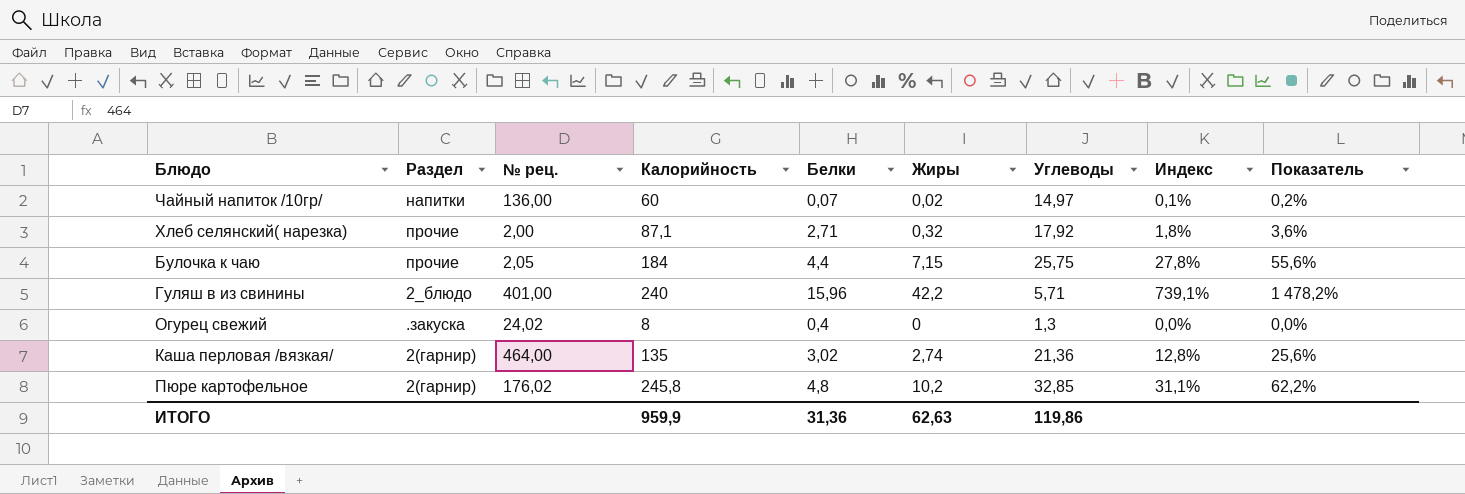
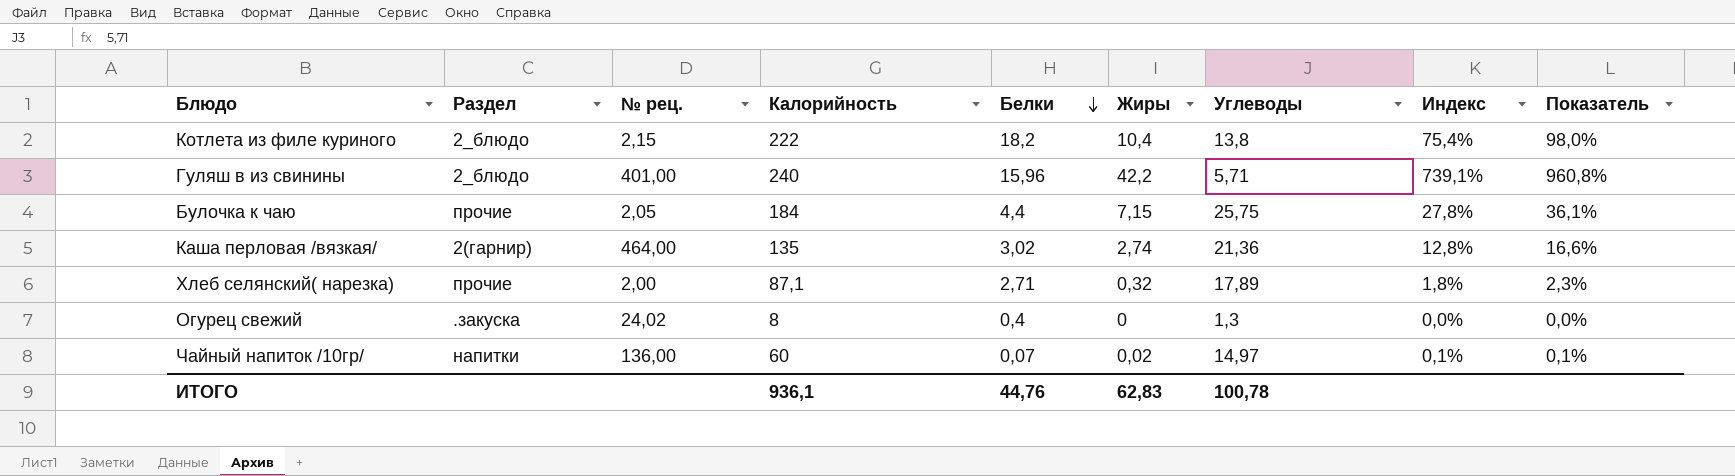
row order: none -> Белки descending
column Показатель | formula: [Индекс] * 2 -> [Индекс] * 1,3
row Пюре картофельное: 2(гарнир) | 176,02 | 245,8 | 4,8 | 10,2 | 32,85 | 31,1% | 62,2% -> none
row Котлета из филе куриного: none -> 2_блюдо | 2,15 | 222 | 18,2 | 10,4 | 13,8 | 75,4% | 98,0%
Хлеб селянский( нарезка) | Углеводы: 17,92 -> 17,89
ИТОГО | Калорийность: 959,9 -> 936,1
ИТОГО | Белки: 31,36 -> 44,76
ИТОГО | Жиры: 62,63 -> 62,83
ИТОГО | Углеводы: 119,86 -> 100,78

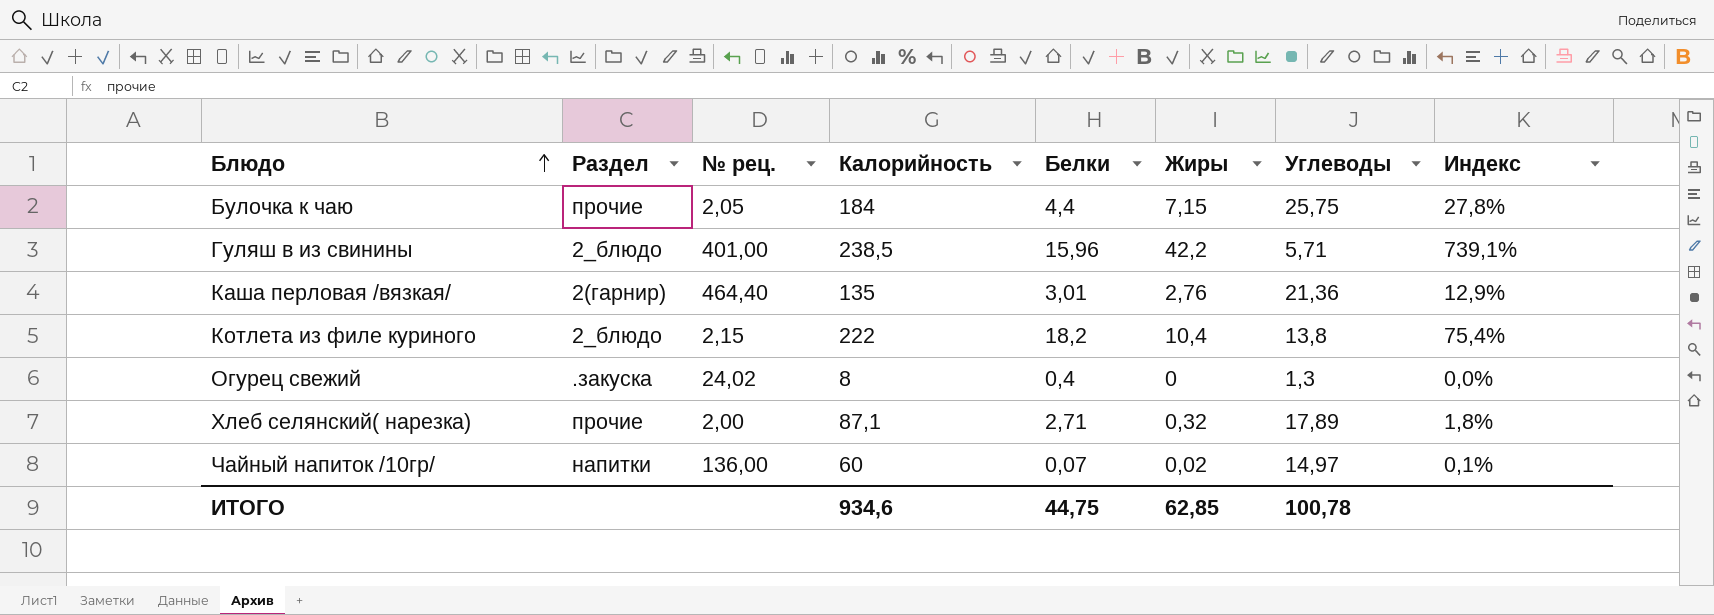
row order: Белки descending -> Блюдо ascending
column Показатель | formula: [Индекс] * 1,3 -> none
Гуляш в из свинины | Калорийность: 240 -> 238,5
Каша перловая /вязкая/ | № рец.: 464,00 -> 464,40
Каша перловая /вязкая/ | Белки: 3,02 -> 3,01
Каша перловая /вязкая/ | Жиры: 2,74 -> 2,76
Каша перловая /вязкая/ | Индекс: 12,8% -> 12,9%
ИТОГО | Калорийность: 936,1 -> 934,6
ИТОГО | Белки: 44,76 -> 44,75
ИТОГО | Жиры: 62,83 -> 62,85

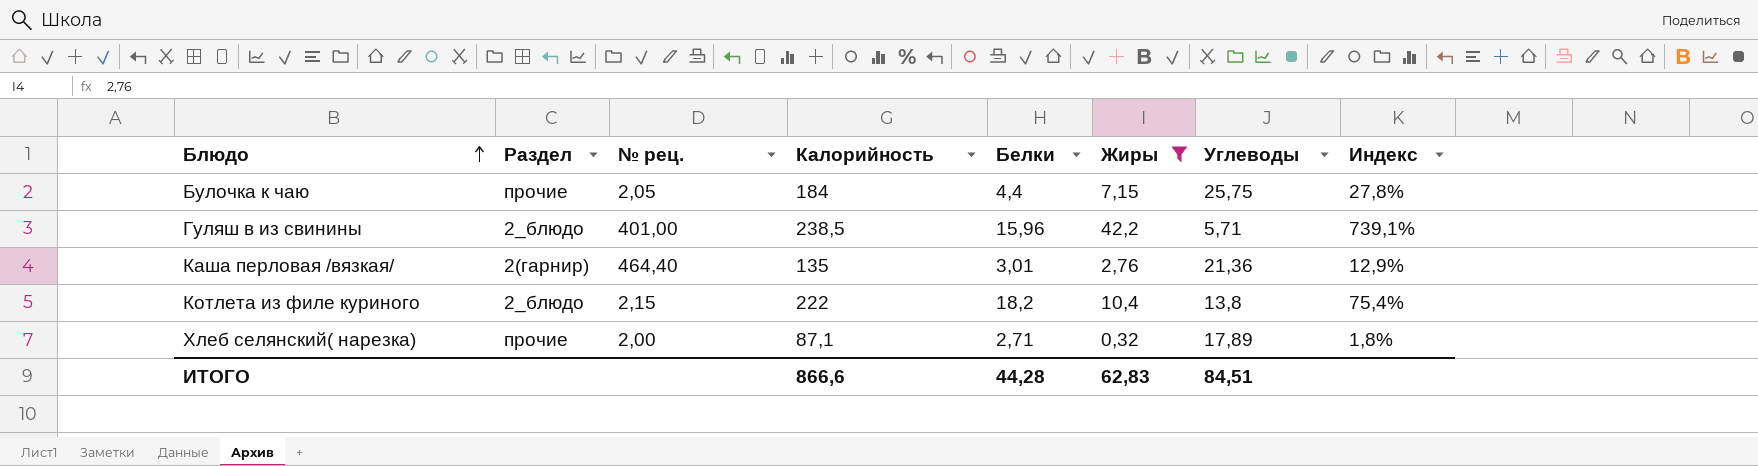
filter: none -> Жиры >= 0,32
ИТОГО | Калорийность: 934,6 -> 866,6
ИТОГО | Белки: 44,75 -> 44,28
ИТОГО | Жиры: 62,85 -> 62,83
ИТОГО | Углеводы: 100,78 -> 84,51

